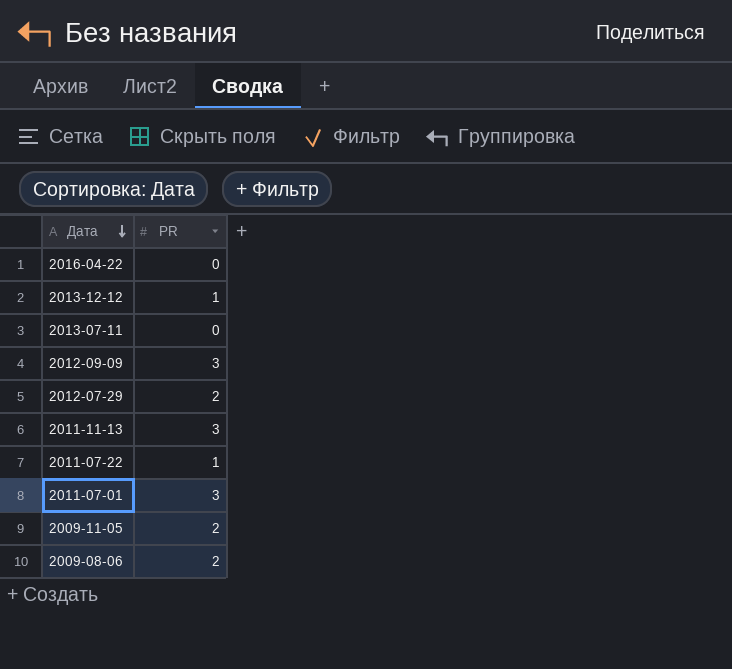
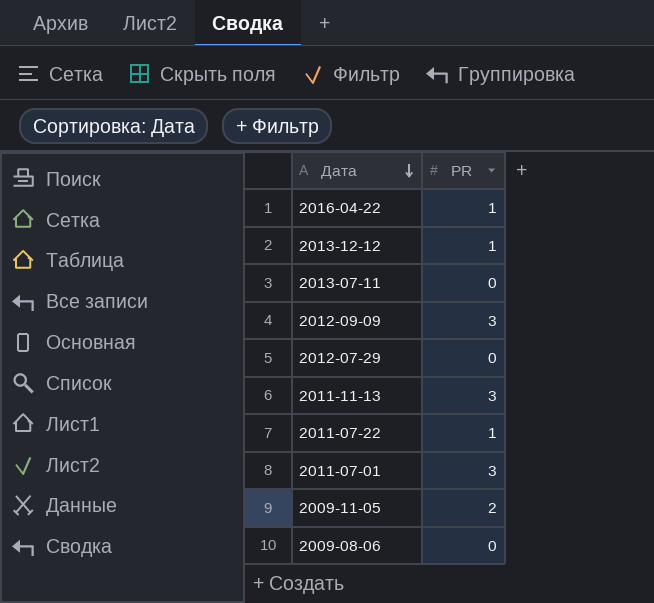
2016-04-22 | PR: 0 -> 1
2012-07-29 | PR: 2 -> 0
2009-08-06 | PR: 2 -> 0

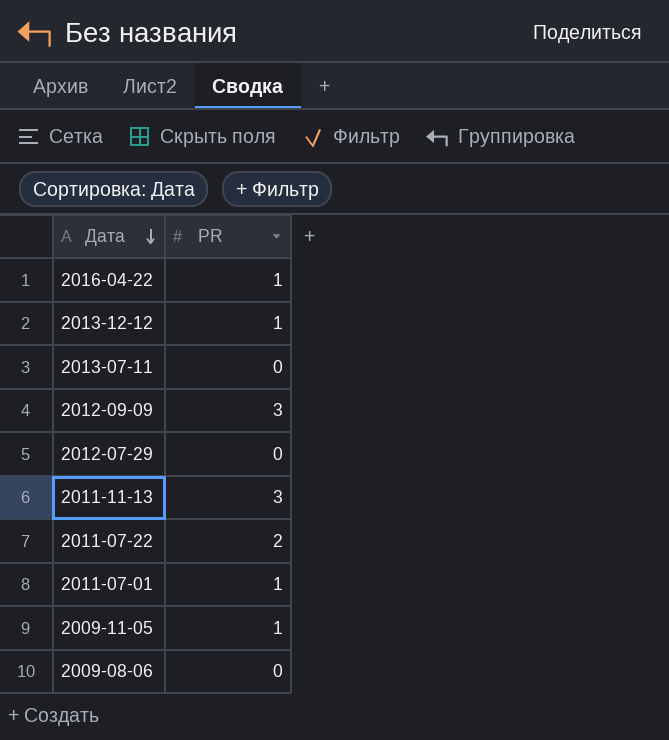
2011-07-22 | PR: 1 -> 2
2011-07-01 | PR: 3 -> 1
2009-11-05 | PR: 2 -> 1

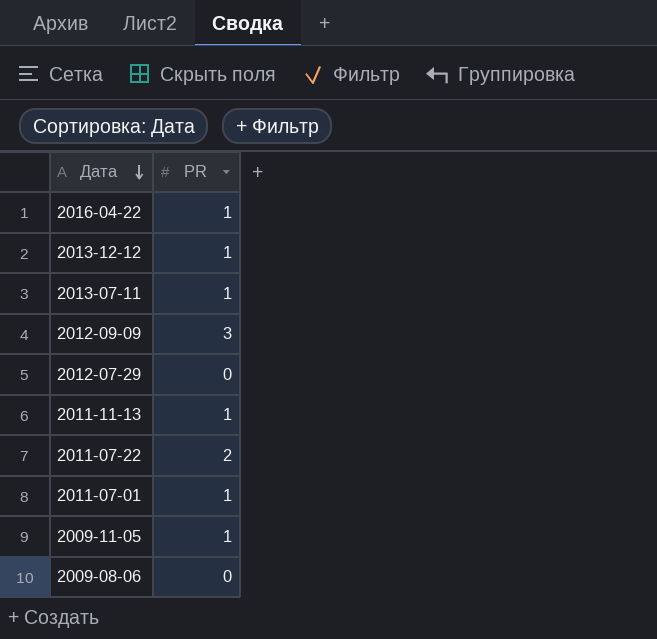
2013-07-11 | PR: 0 -> 1
2011-11-13 | PR: 3 -> 1

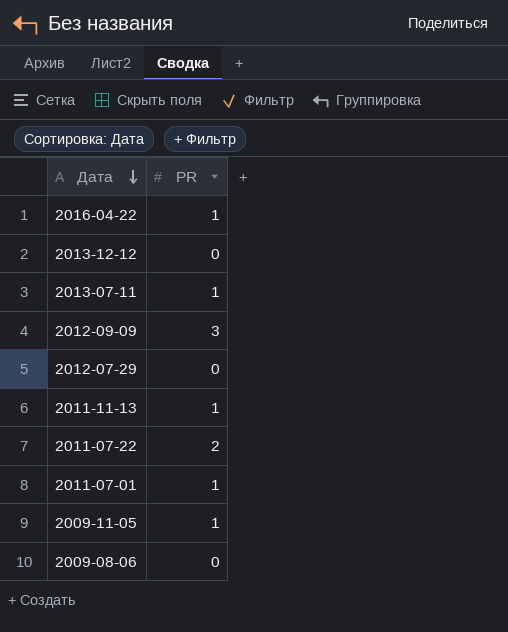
2013-12-12 | PR: 1 -> 0

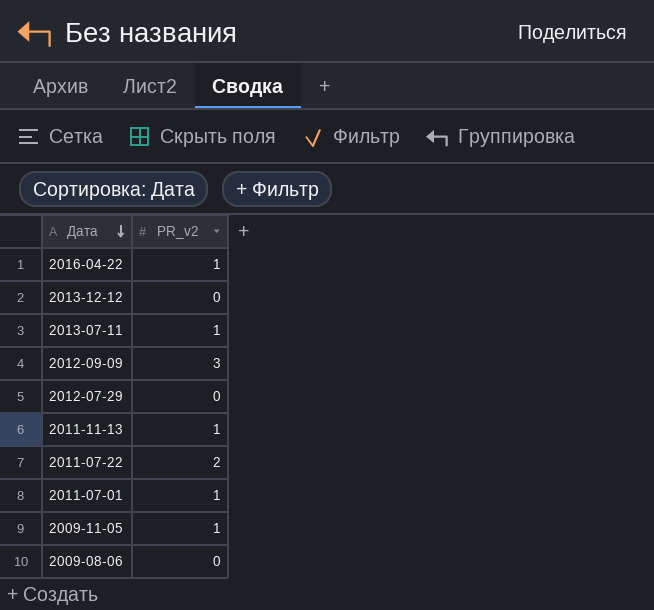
column name: PR -> PR_v2

